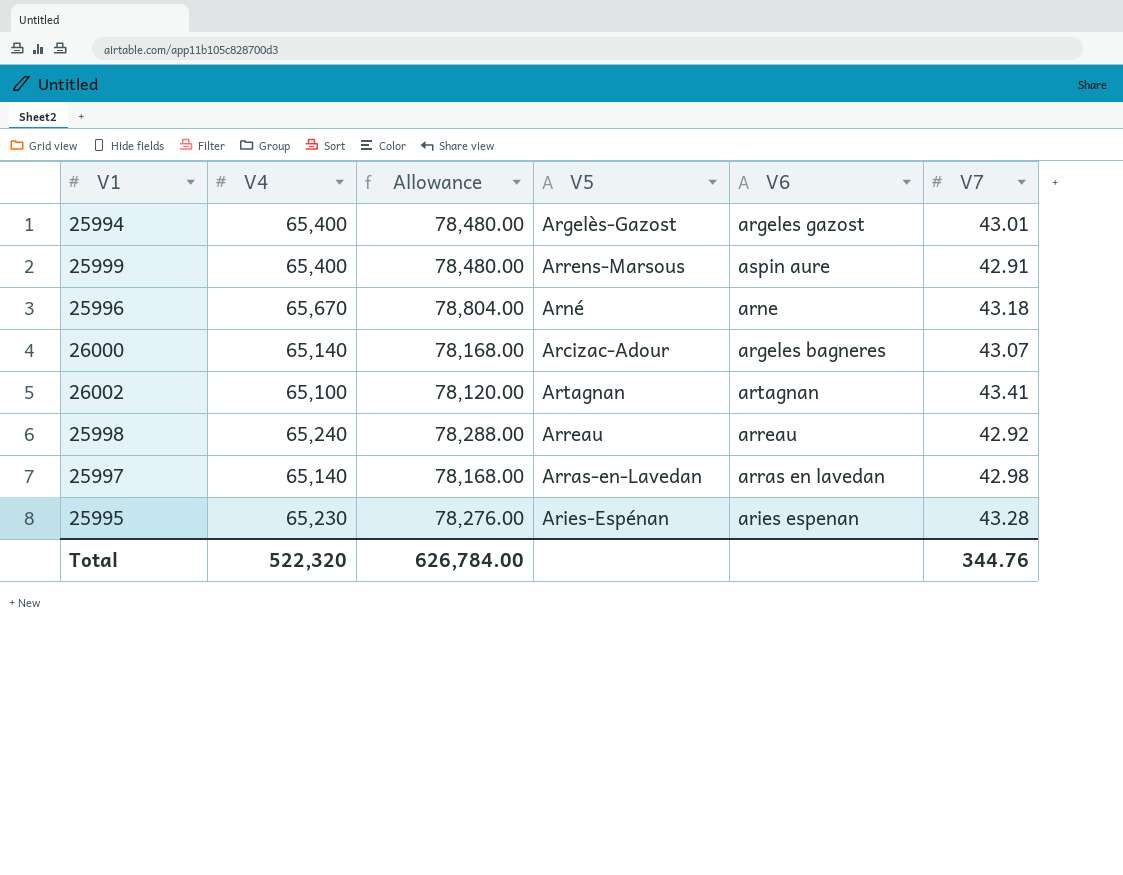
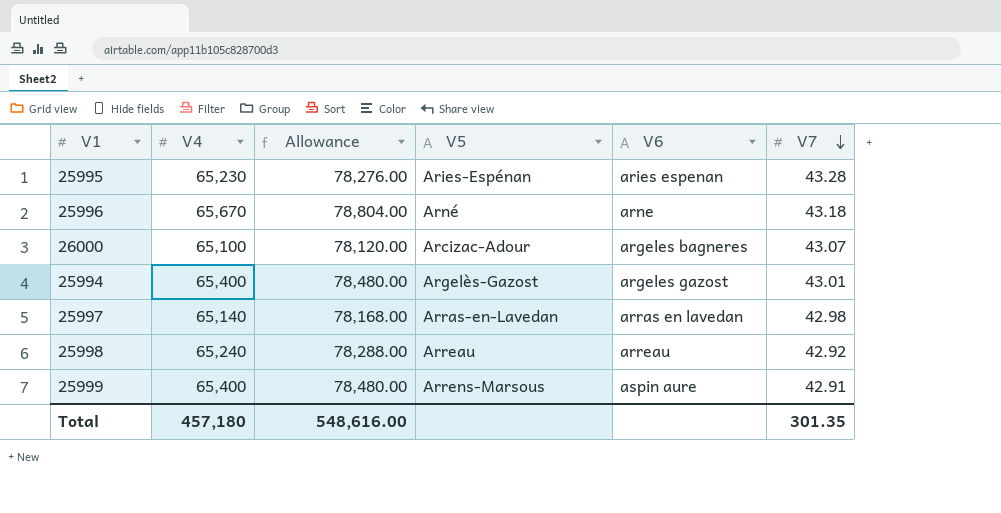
row order: none -> V7 descending
row 26002: 65,100 | 78,120.00 | Artagnan | artagnan | 43.41 -> none
26000 | V4: 65,140 -> 65,100
26000 | Allowance: 78,168.00 -> 78,120.00
Total | V4: 522,320 -> 457,180
Total | Allowance: 626,784.00 -> 548,616.00
Total | V7: 344.76 -> 301.35

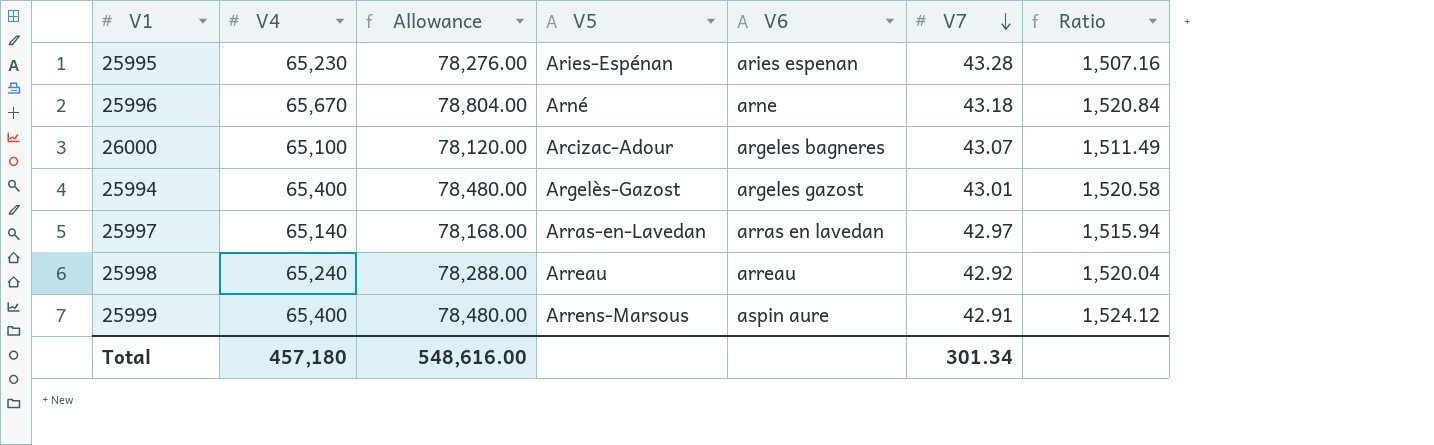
column Ratio | formula: none -> [V4] / [V7]
25997 | V7: 42.98 -> 42.97
Total | V7: 301.35 -> 301.34

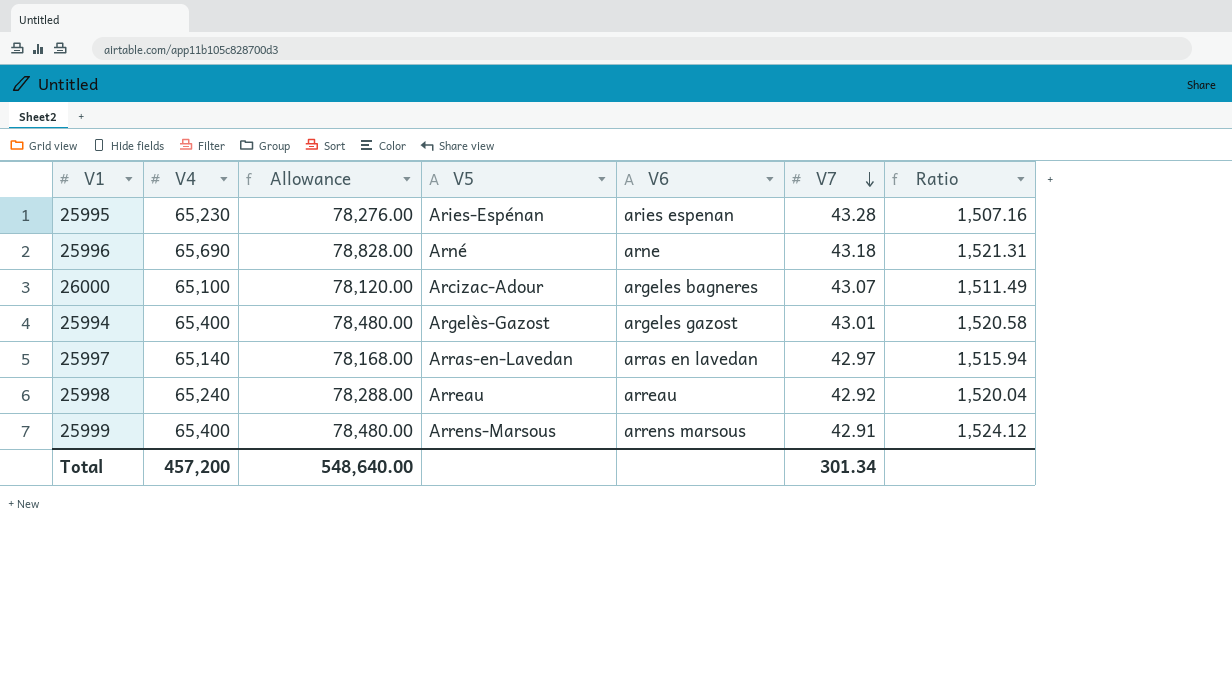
25996 | V4: 65,670 -> 65,690
25996 | Allowance: 78,804.00 -> 78,828.00
25996 | Ratio: 1,520.84 -> 1,521.31
25999 | V6: aspin aure -> arrens marsous
Total | V4: 457,180 -> 457,200
Total | Allowance: 548,616.00 -> 548,640.00

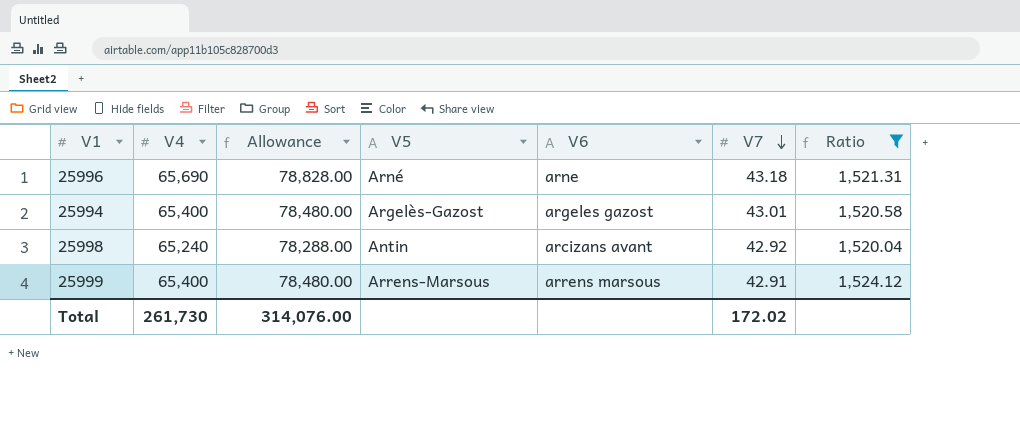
filter: none -> Ratio >= 1,520.04
25998 | V5: Arreau -> Antin
25998 | V6: arreau -> arcizans avant
Total | V4: 457,200 -> 261,730
Total | Allowance: 548,640.00 -> 314,076.00
Total | V7: 301.34 -> 172.02

